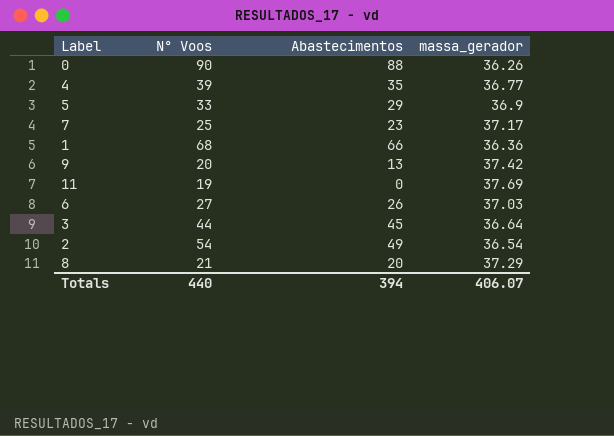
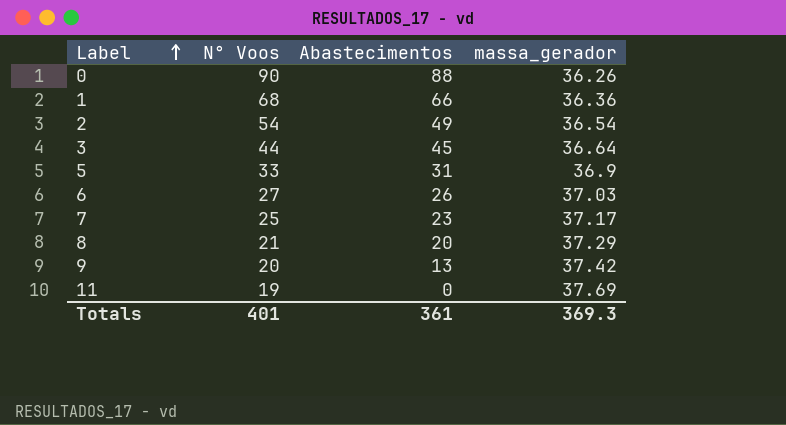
row order: none -> Label ascending
row 4: 39 | 35 | 36.77 -> none
5 | Abastecimentos: 29 -> 31
Totals | N° Voos: 440 -> 401
Totals | Abastecimentos: 394 -> 361
Totals | massa_gerador: 406.07 -> 369.3

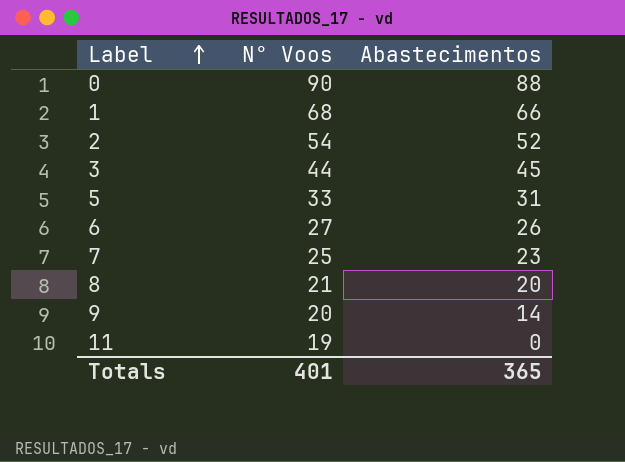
column massa_gerador | position: 4 -> none
2 | Abastecimentos: 49 -> 52
9 | Abastecimentos: 13 -> 14
Totals | Abastecimentos: 361 -> 365

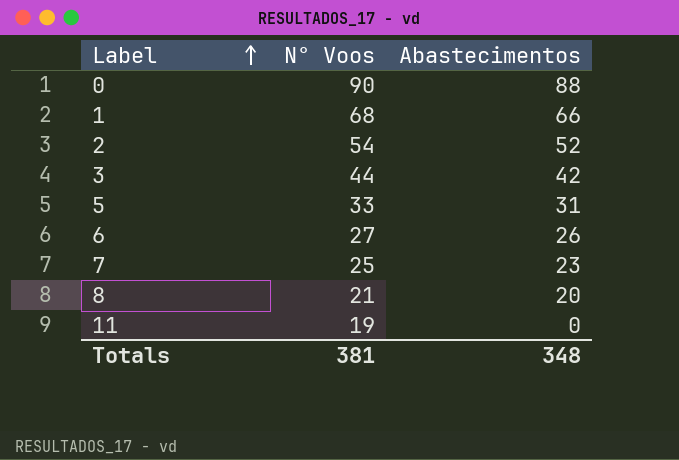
row 9: 20 | 14 -> none
3 | Abastecimentos: 45 -> 42
Totals | N° Voos: 401 -> 381
Totals | Abastecimentos: 365 -> 348

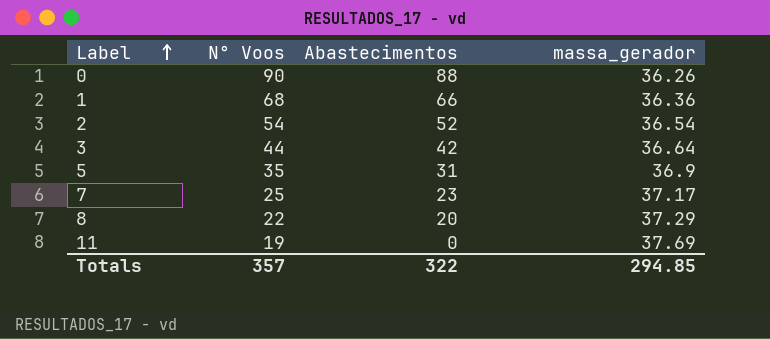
column massa_gerador | position: none -> 4
row 6: 27 | 26 -> none
5 | N° Voos: 33 -> 35
8 | N° Voos: 21 -> 22
Totals | N° Voos: 381 -> 357
Totals | Abastecimentos: 348 -> 322

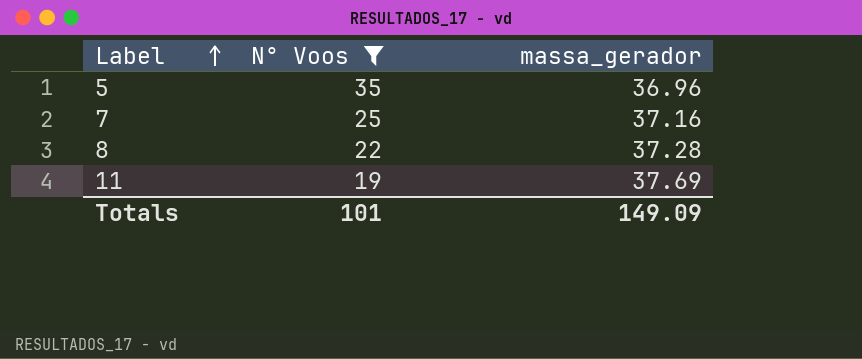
filter: none -> N° Voos <= 35
column Abastecimentos | position: 3 -> none
5 | massa_gerador: 36.9 -> 36.96
7 | massa_gerador: 37.17 -> 37.16
8 | massa_gerador: 37.29 -> 37.28
Totals | N° Voos: 357 -> 101
Totals | massa_gerador: 294.85 -> 149.09

